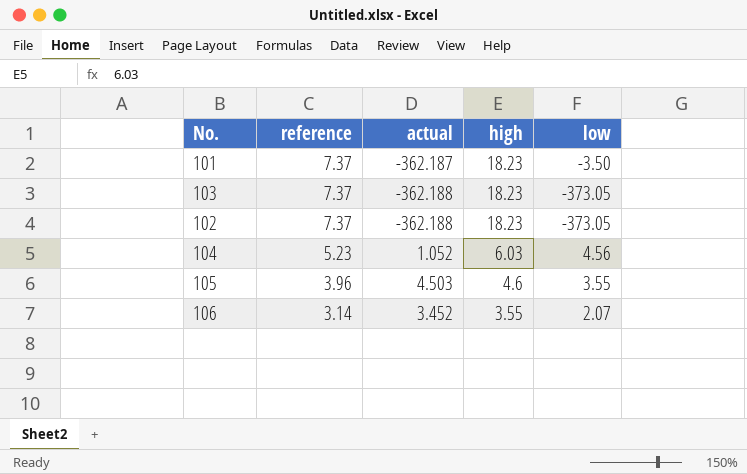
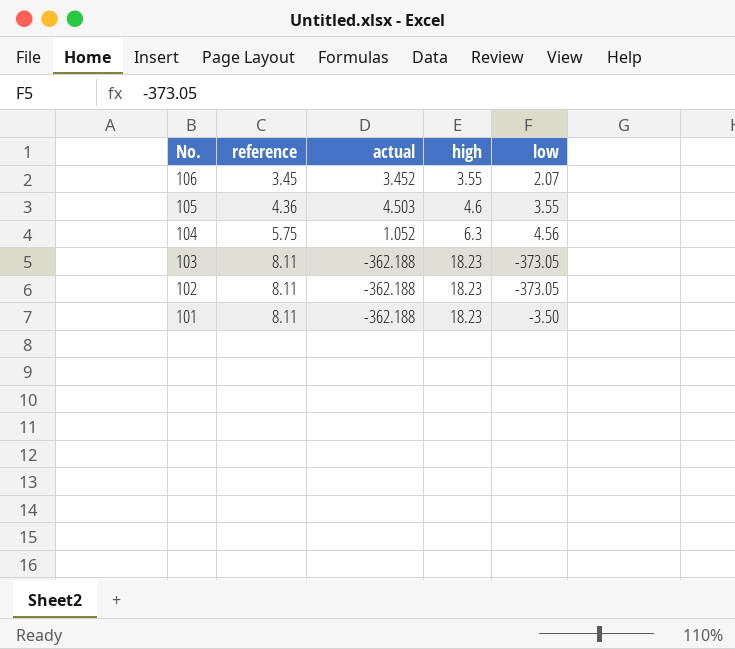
row order: reference descending -> No. descending
106 | reference: 3.14 -> 3.45
105 | reference: 3.96 -> 4.36
104 | reference: 5.23 -> 5.75
104 | high: 6.03 -> 6.3
103 | reference: 7.37 -> 8.11
102 | reference: 7.37 -> 8.11
101 | reference: 7.37 -> 8.11
101 | actual: -362.187 -> -362.188

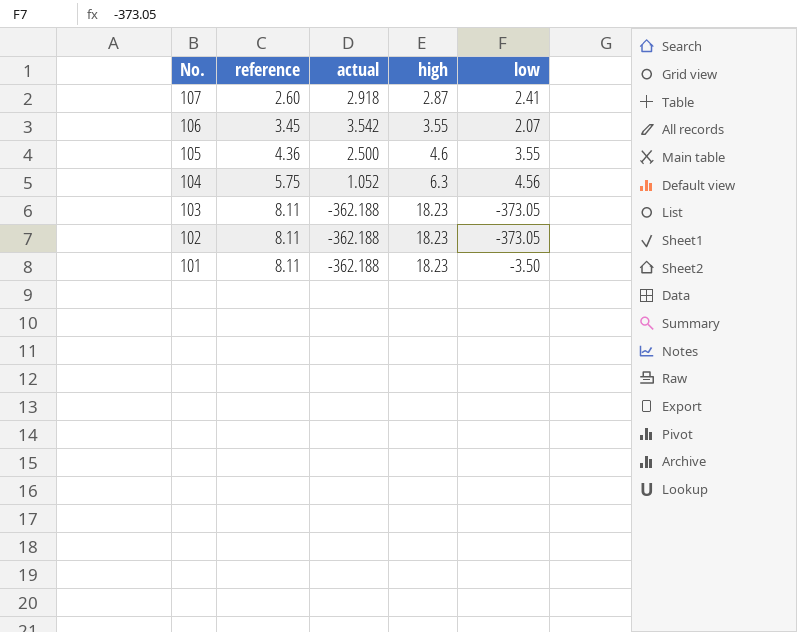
row 107: none -> 2.60 | 2.918 | 2.87 | 2.41
106 | actual: 3.452 -> 3.542
105 | actual: 4.503 -> 2.500

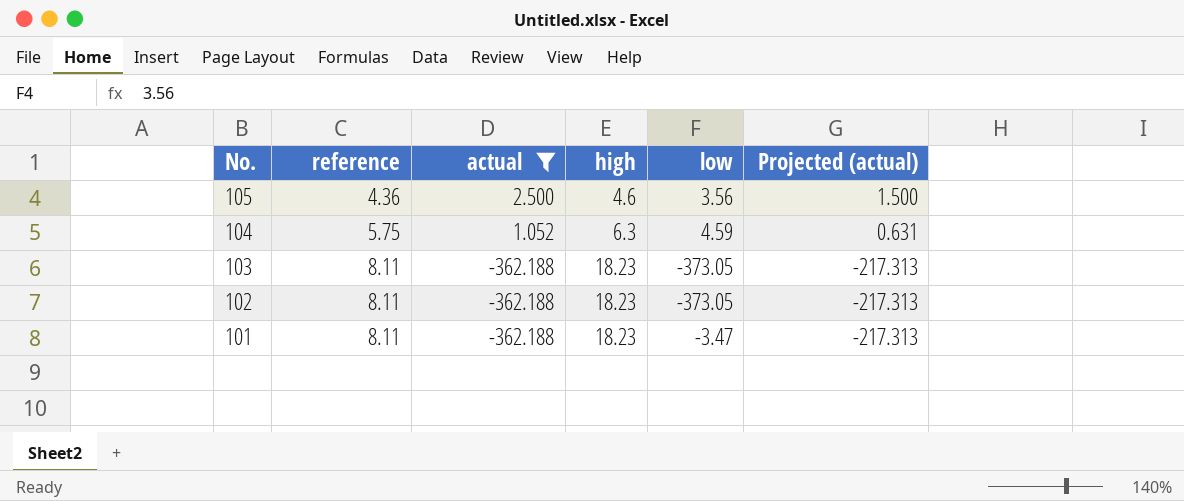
filter: none -> actual <= 2.500
column Projected (actual) | formula: none -> [actual] * 0.6
105 | low: 3.55 -> 3.56
104 | low: 4.56 -> 4.59
101 | low: -3.50 -> -3.47

